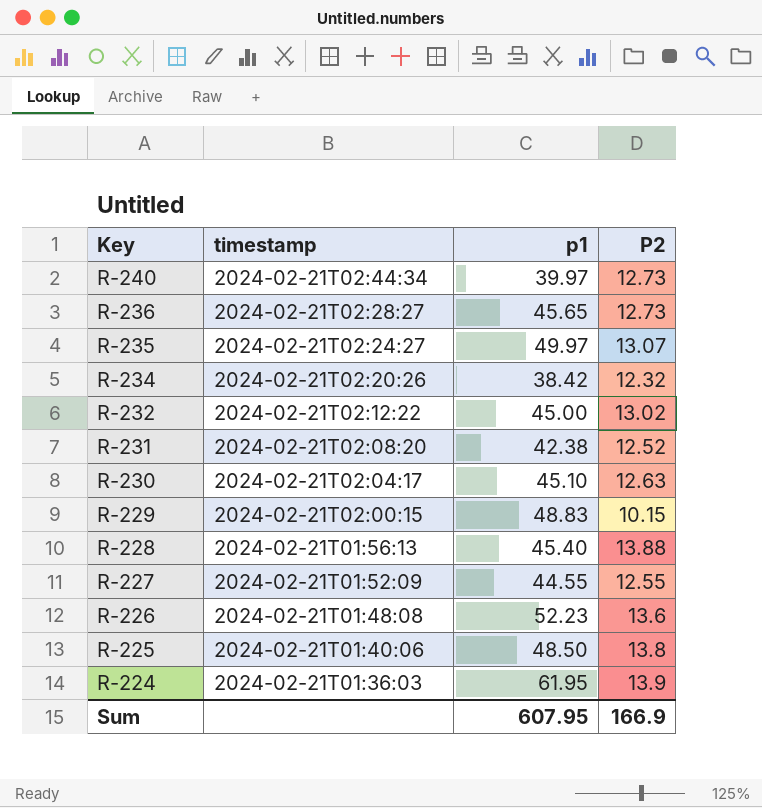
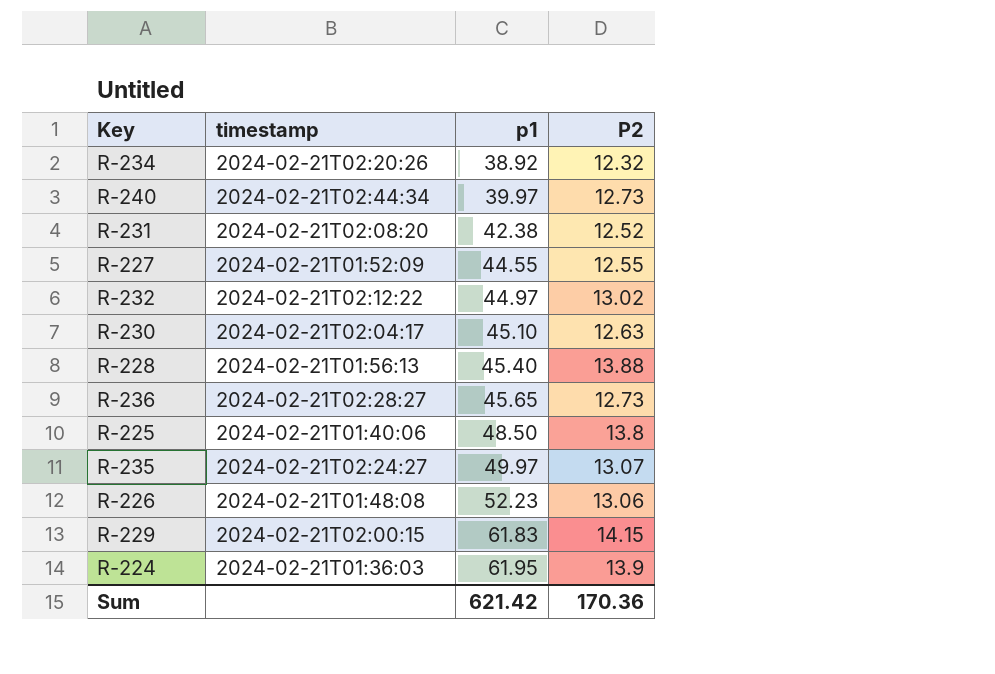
row order: Key descending -> p1 ascending
R-234 | p1: 38.42 -> 38.92
R-232 | p1: 45.00 -> 44.97
R-226 | P2: 13.6 -> 13.06
R-229 | p1: 48.83 -> 61.83
R-229 | P2: 10.15 -> 14.15
Sum | p1: 607.95 -> 621.42
Sum | P2: 166.9 -> 170.36

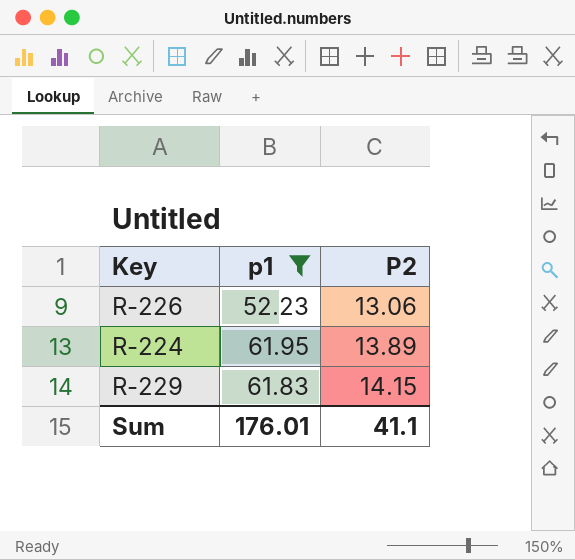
filter: none -> p1 >= 52.23
row order: p1 ascending -> P2 ascending
column timestamp | position: 2 -> none
R-224 | P2: 13.9 -> 13.89
Sum | p1: 621.42 -> 176.01
Sum | P2: 170.36 -> 41.1

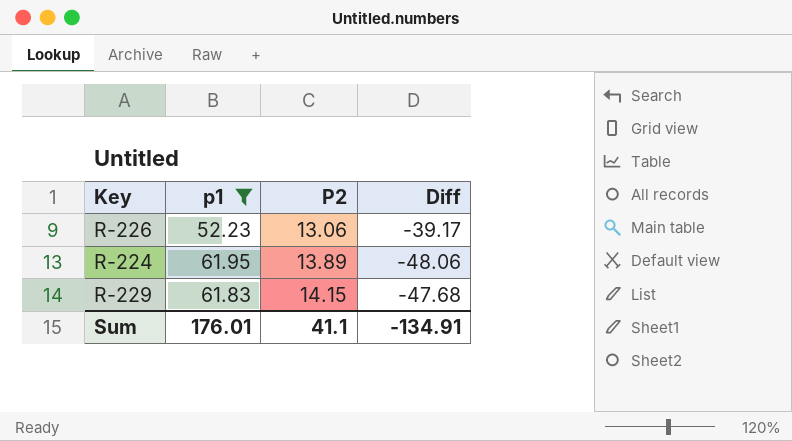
column Diff | formula: none -> [P2] - [p1]

